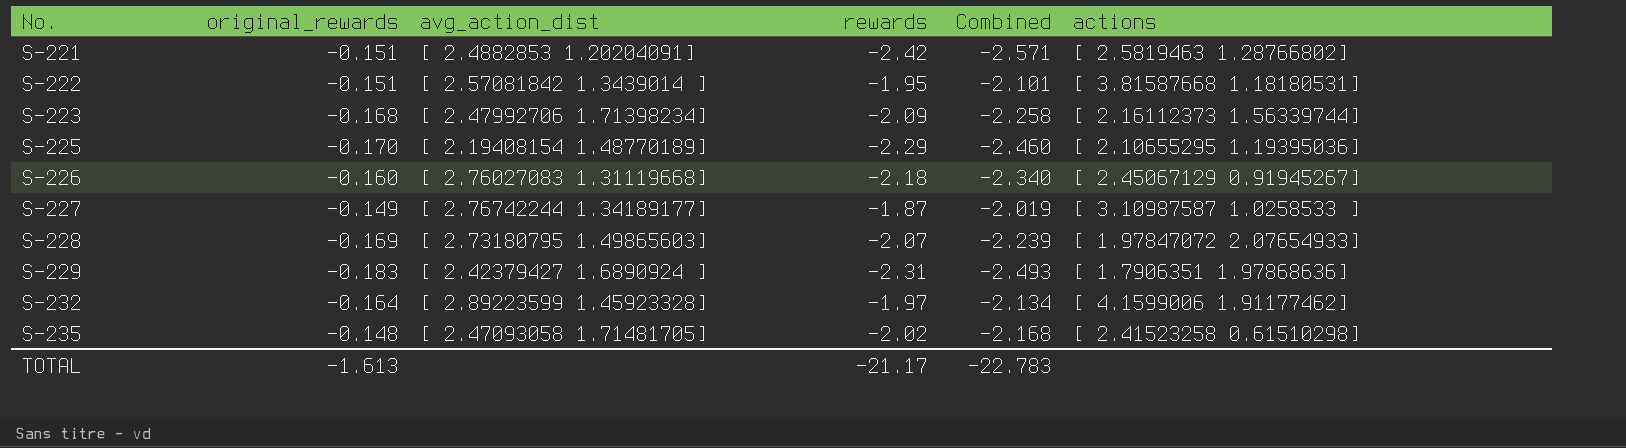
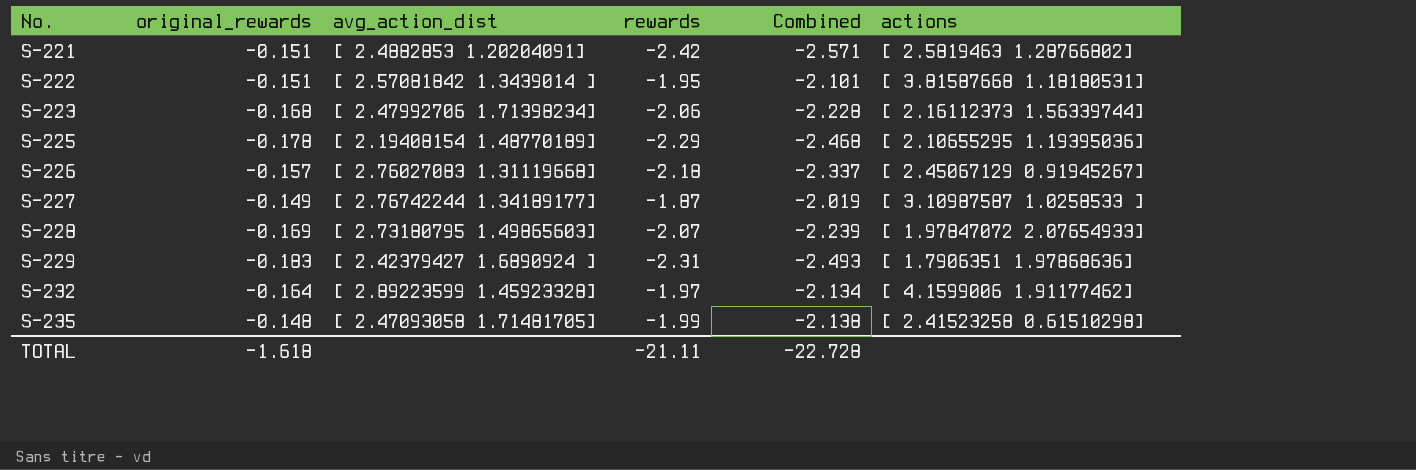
S-223 | rewards: -2.09 -> -2.06
S-223 | Combined: -2.258 -> -2.228
S-225 | original_rewards: -0.170 -> -0.178
S-225 | Combined: -2.460 -> -2.468
S-226 | original_rewards: -0.160 -> -0.157
S-226 | Combined: -2.340 -> -2.337
S-235 | rewards: -2.02 -> -1.99
S-235 | Combined: -2.168 -> -2.138
TOTAL | original_rewards: -1.613 -> -1.618
TOTAL | rewards: -21.17 -> -21.11
TOTAL | Combined: -22.783 -> -22.728

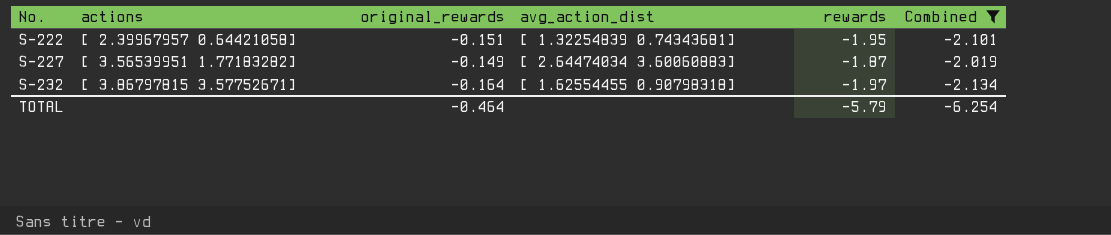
filter: none -> Combined >= -2.134
column actions | position: 6 -> 2
S-222 | actions: [ 3.81587668 1.18180531] -> [ 2.39967957 0.64421058]
S-222 | avg_action_dist: [ 2.57081842 1.3439014 ] -> [ 1.32254839 0.74343681]
S-227 | actions: [ 3.10987587 1.0258533 ] -> [ 3.56539951 1.77183282]
S-227 | avg_action_dist: [ 2.76742244 1.34189177] -> [ 2.64474034 3.60060883]
S-232 | actions: [ 4.1599006 1.91177462] -> [ 3.86797815 3.57752671]
S-232 | avg_action_dist: [ 2.89223599 1.45923328] -> [ 1.62554455 0.90798318]
TOTAL | original_rewards: -1.618 -> -0.464
TOTAL | rewards: -21.11 -> -5.79
TOTAL | Combined: -22.728 -> -6.254

